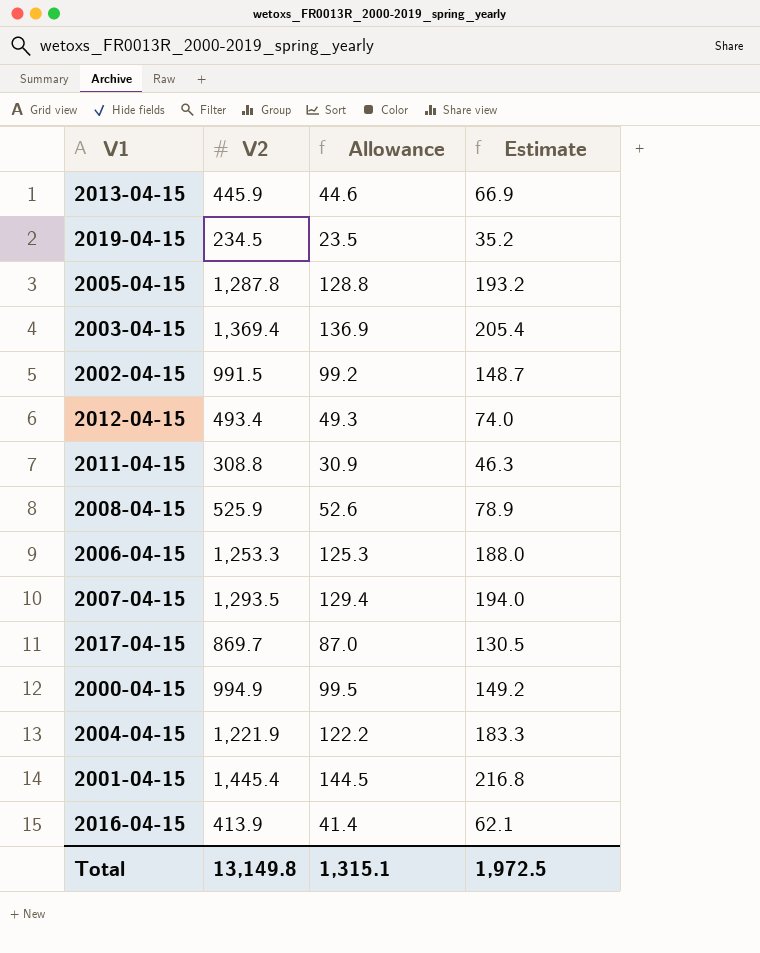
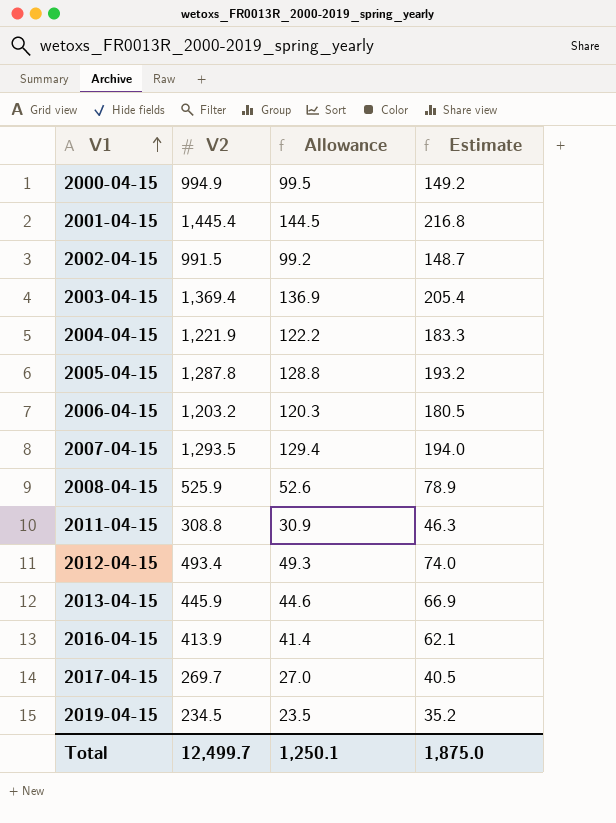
row order: none -> V1 ascending
2006-04-15 | V2: 1,253.3 -> 1,203.2
2006-04-15 | Allowance: 125.3 -> 120.3
2006-04-15 | Estimate: 188.0 -> 180.5
2017-04-15 | V2: 869.7 -> 269.7
2017-04-15 | Allowance: 87.0 -> 27.0
2017-04-15 | Estimate: 130.5 -> 40.5
Total | V2: 13,149.8 -> 12,499.7
Total | Allowance: 1,315.1 -> 1,250.1
Total | Estimate: 1,972.5 -> 1,875.0

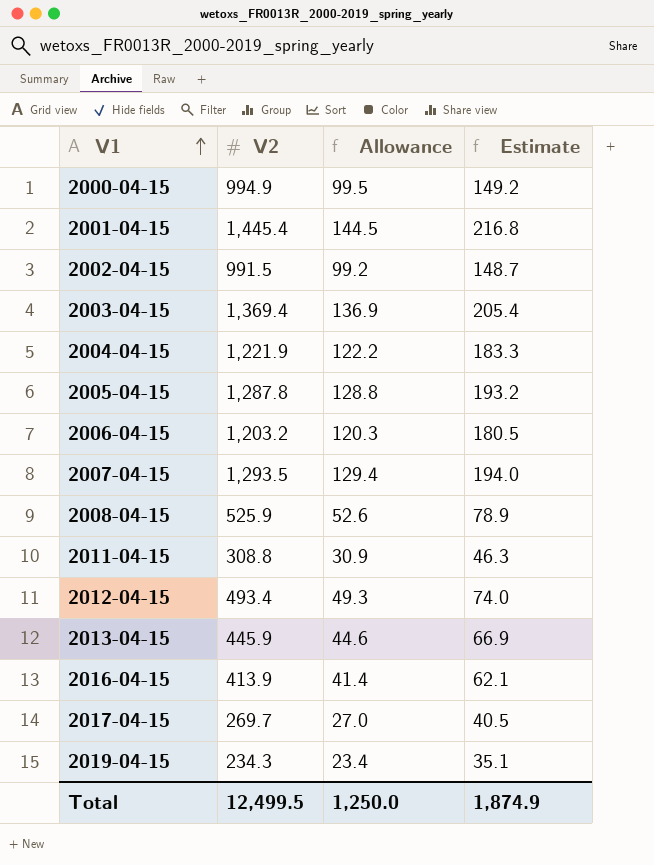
2019-04-15 | V2: 234.5 -> 234.3
2019-04-15 | Allowance: 23.5 -> 23.4
2019-04-15 | Estimate: 35.2 -> 35.1
Total | V2: 12,499.7 -> 12,499.5
Total | Allowance: 1,250.1 -> 1,250.0
Total | Estimate: 1,875.0 -> 1,874.9

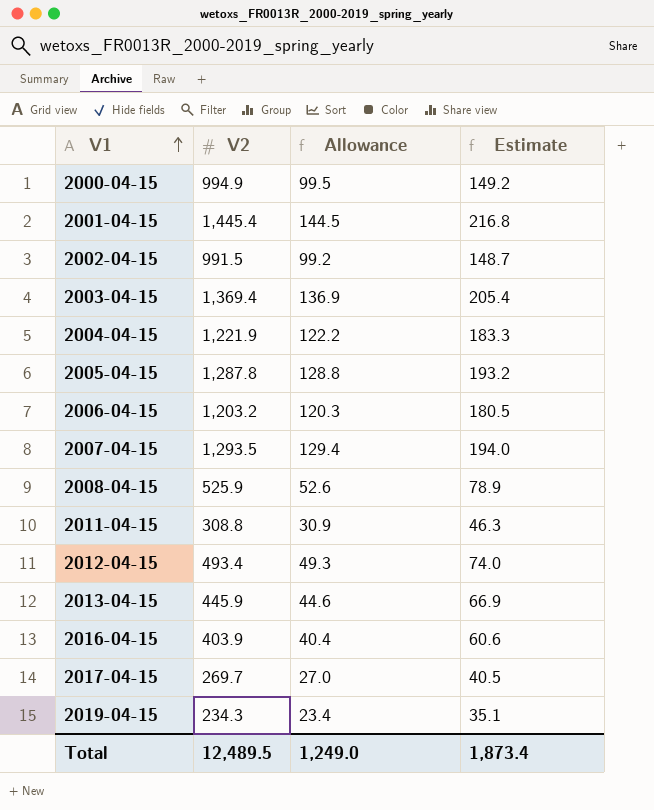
2016-04-15 | V2: 413.9 -> 403.9
2016-04-15 | Allowance: 41.4 -> 40.4
2016-04-15 | Estimate: 62.1 -> 60.6
Total | V2: 12,499.5 -> 12,489.5
Total | Allowance: 1,250.0 -> 1,249.0
Total | Estimate: 1,874.9 -> 1,873.4

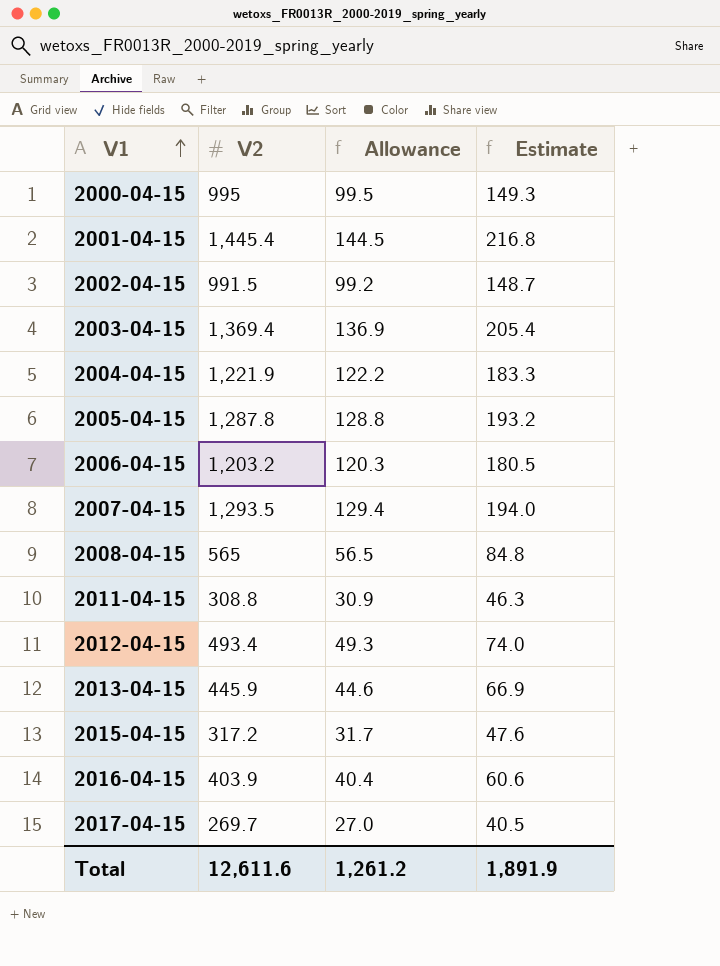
row 2019-04-15: 234.3 | 23.4 | 35.1 -> none
2000-04-15 | V2: 994.9 -> 995
2000-04-15 | Estimate: 149.2 -> 149.3
2008-04-15 | V2: 525.9 -> 565
2008-04-15 | Allowance: 52.6 -> 56.5
2008-04-15 | Estimate: 78.9 -> 84.8
row 2015-04-15: none -> 317.2 | 31.7 | 47.6
Total | V2: 12,489.5 -> 12,611.6
Total | Allowance: 1,249.0 -> 1,261.2
Total | Estimate: 1,873.4 -> 1,891.9

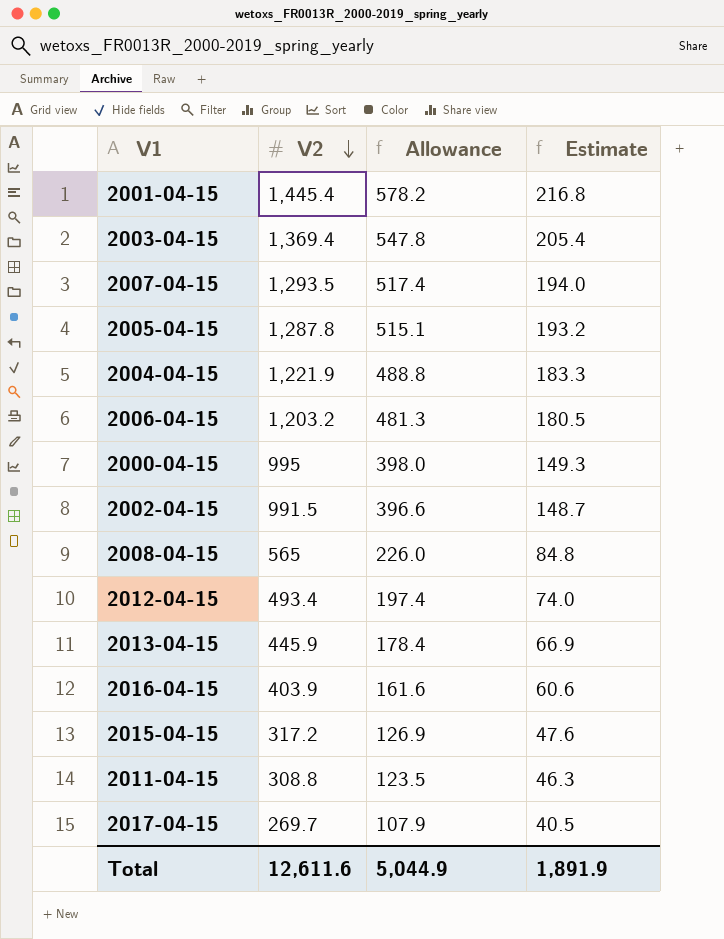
row order: V1 ascending -> V2 descending
column Allowance | formula: [V2] * 0.1 -> [V2] * 0.4
Total | Allowance: 1,261.2 -> 5,044.9

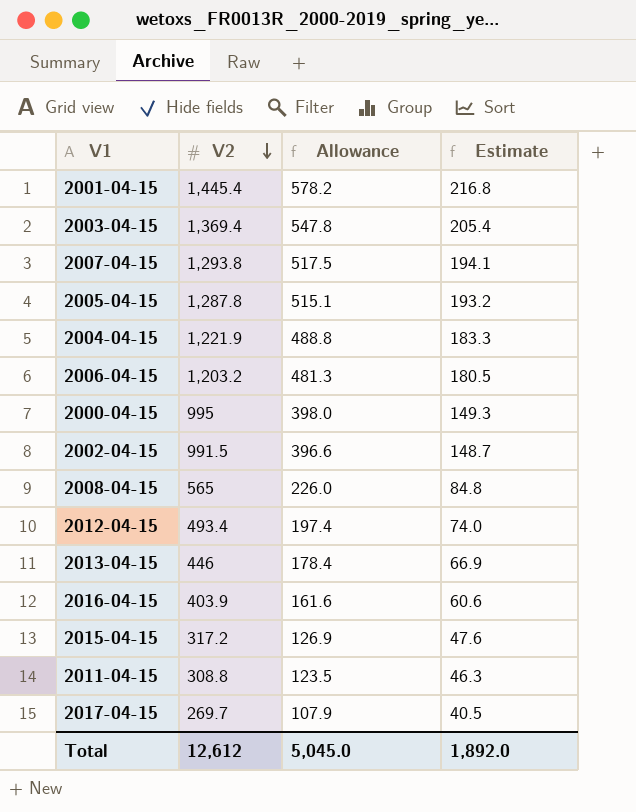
2007-04-15 | V2: 1,293.5 -> 1,293.8
2007-04-15 | Allowance: 517.4 -> 517.5
2007-04-15 | Estimate: 194.0 -> 194.1
2013-04-15 | V2: 445.9 -> 446
Total | V2: 12,611.6 -> 12,612
Total | Allowance: 5,044.9 -> 5,045.0
Total | Estimate: 1,891.9 -> 1,892.0

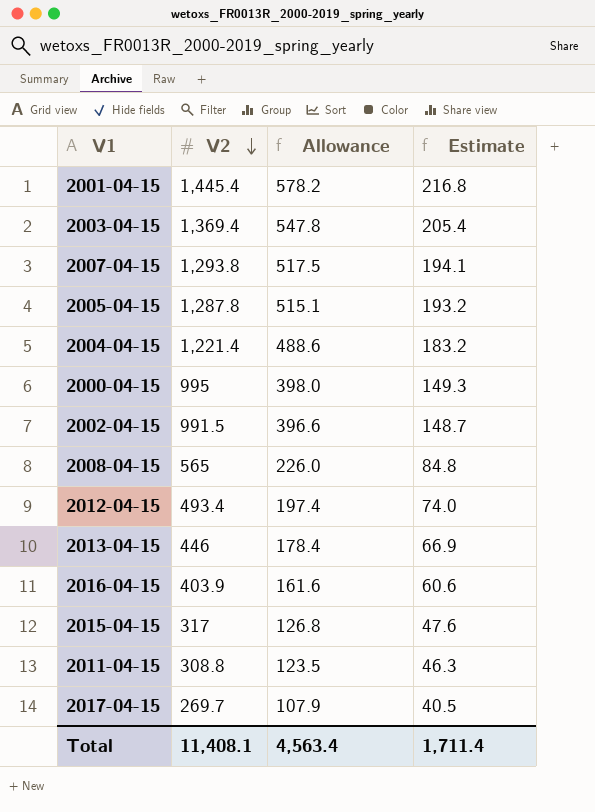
row 2006-04-15: 1,203.2 | 481.3 | 180.5 -> none
2004-04-15 | V2: 1,221.9 -> 1,221.4
2004-04-15 | Allowance: 488.8 -> 488.6
2004-04-15 | Estimate: 183.3 -> 183.2
2015-04-15 | V2: 317.2 -> 317
2015-04-15 | Allowance: 126.9 -> 126.8
Total | V2: 12,612 -> 11,408.1
Total | Allowance: 5,045.0 -> 4,563.4
Total | Estimate: 1,892.0 -> 1,711.4

